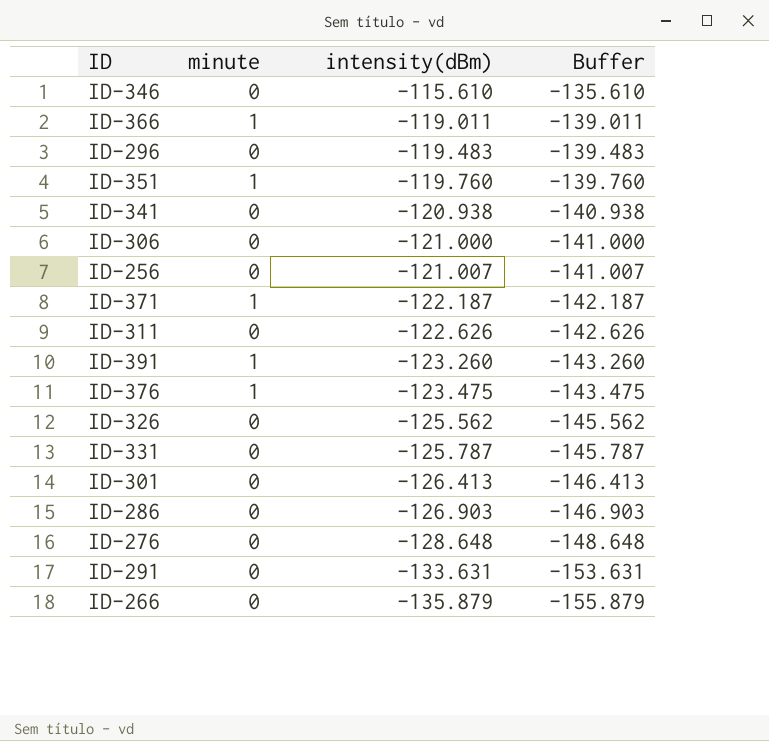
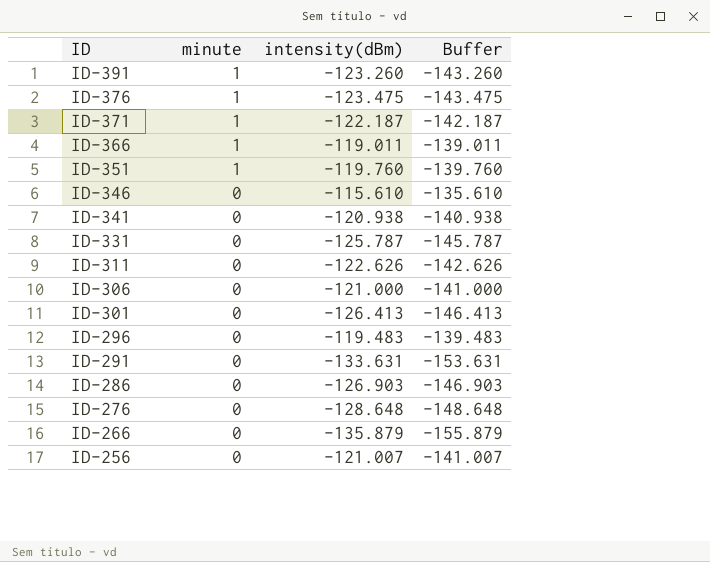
row order: intensity(dBm) descending -> ID descending
row ID-326: 0 | -125.562 | -145.562 -> none

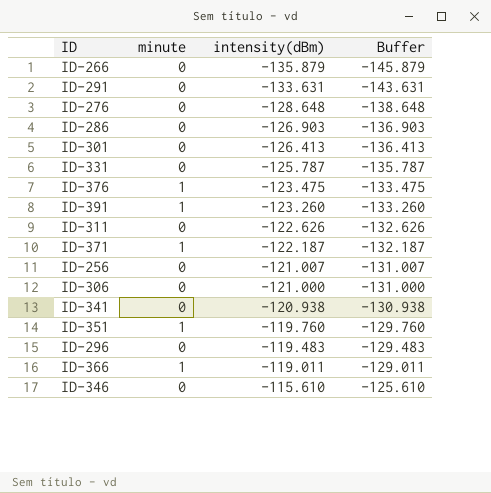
row order: ID descending -> intensity(dBm) ascending
column Buffer | formula: [intensity(dBm)] - 20 -> [intensity(dBm)] - 10

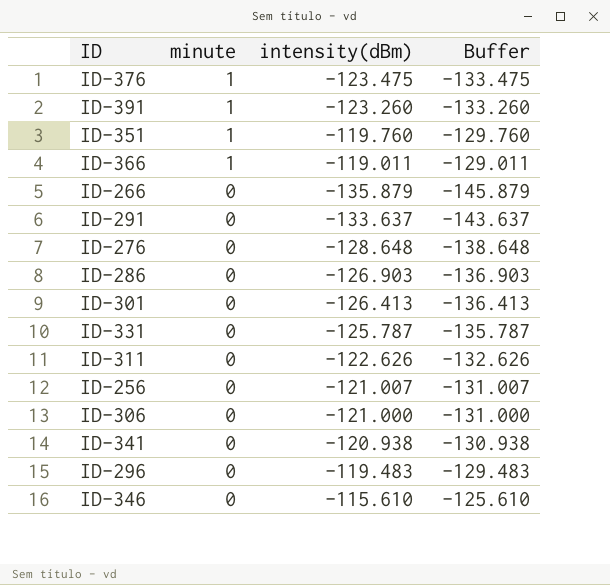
row order: intensity(dBm) ascending -> minute descending
row ID-371: 1 | -122.187 | -132.187 -> none
ID-291 | intensity(dBm): -133.631 -> -133.637
ID-291 | Buffer: -143.631 -> -143.637

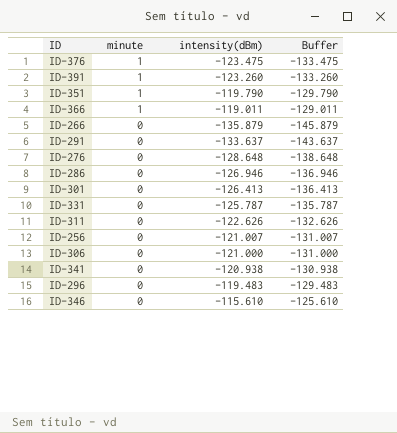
ID-351 | intensity(dBm): -119.760 -> -119.790
ID-351 | Buffer: -129.760 -> -129.790
ID-286 | intensity(dBm): -126.903 -> -126.946
ID-286 | Buffer: -136.903 -> -136.946

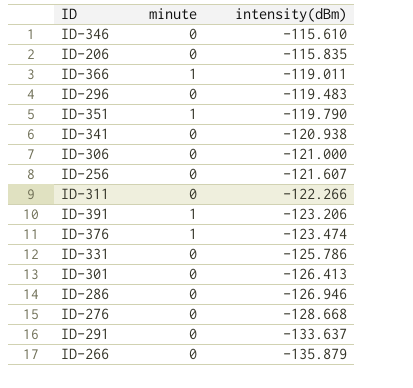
row order: minute descending -> intensity(dBm) descending
column Buffer | formula: [intensity(dBm)] - 10 -> none
row ID-206: none -> 0 | -115.835
ID-256 | intensity(dBm): -121.007 -> -121.607
ID-311 | intensity(dBm): -122.626 -> -122.266
ID-391 | intensity(dBm): -123.260 -> -123.206
ID-376 | intensity(dBm): -123.475 -> -123.474
ID-331 | intensity(dBm): -125.787 -> -125.786
ID-276 | intensity(dBm): -128.648 -> -128.668

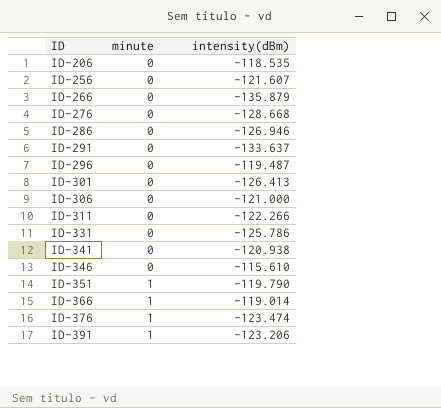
row order: intensity(dBm) descending -> ID ascending
ID-206 | intensity(dBm): -115.835 -> -118.535
ID-296 | intensity(dBm): -119.483 -> -119.487
ID-366 | intensity(dBm): -119.011 -> -119.014

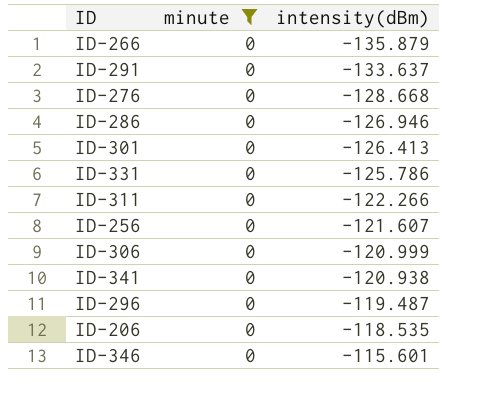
filter: none -> minute = 0
row order: ID ascending -> intensity(dBm) ascending
ID-306 | intensity(dBm): -121.000 -> -120.999
ID-346 | intensity(dBm): -115.610 -> -115.601

